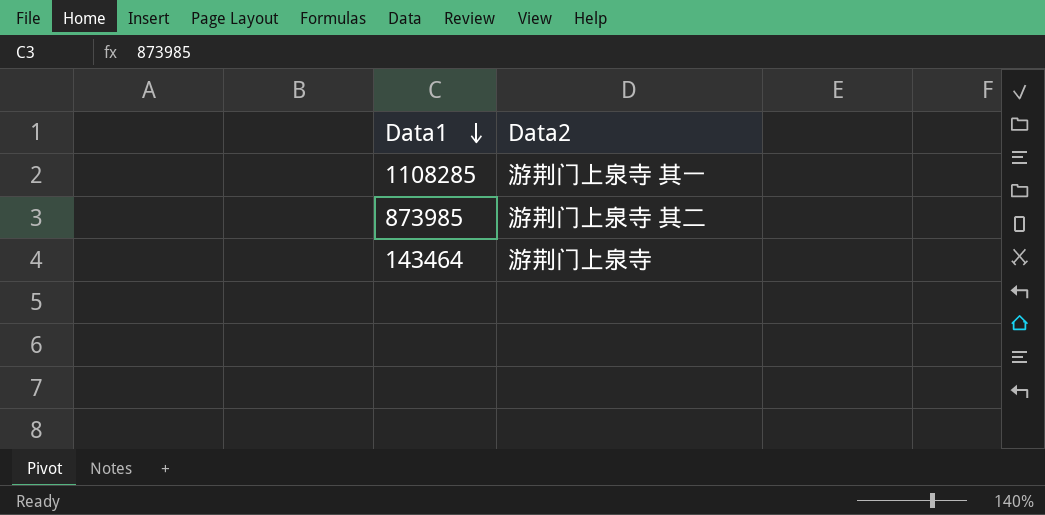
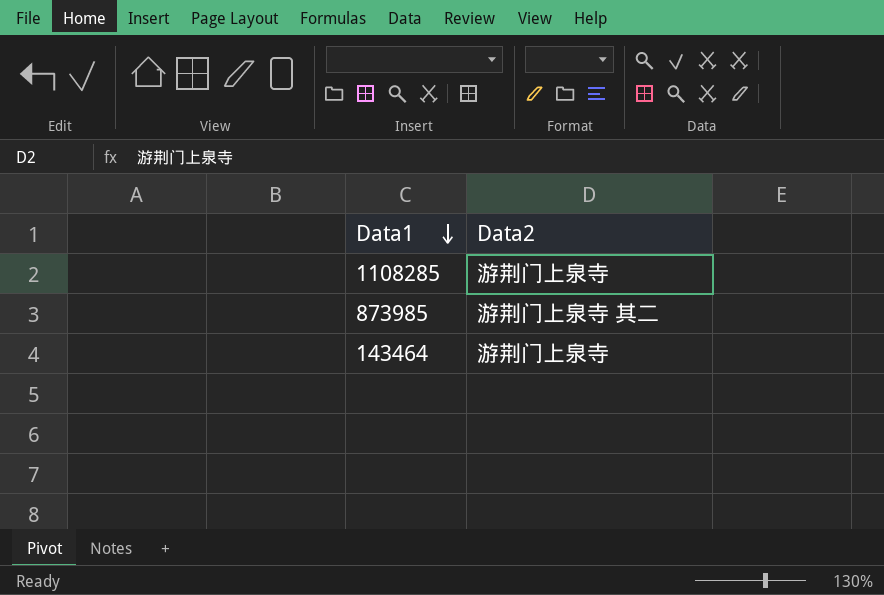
1108285 | Data2: 游荆门上泉寺 其一 -> 游荆门上泉寺

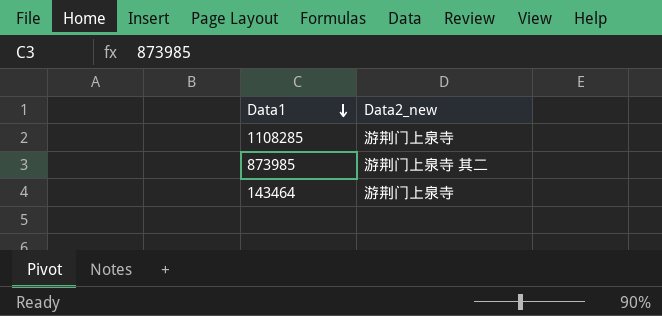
column name: Data2 -> Data2_new

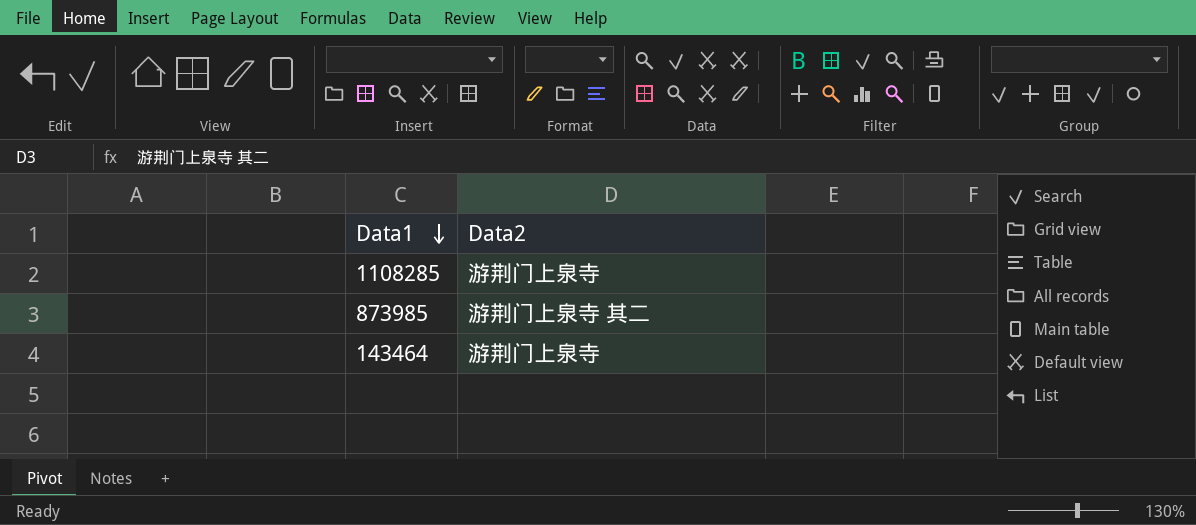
column name: Data2_new -> Data2

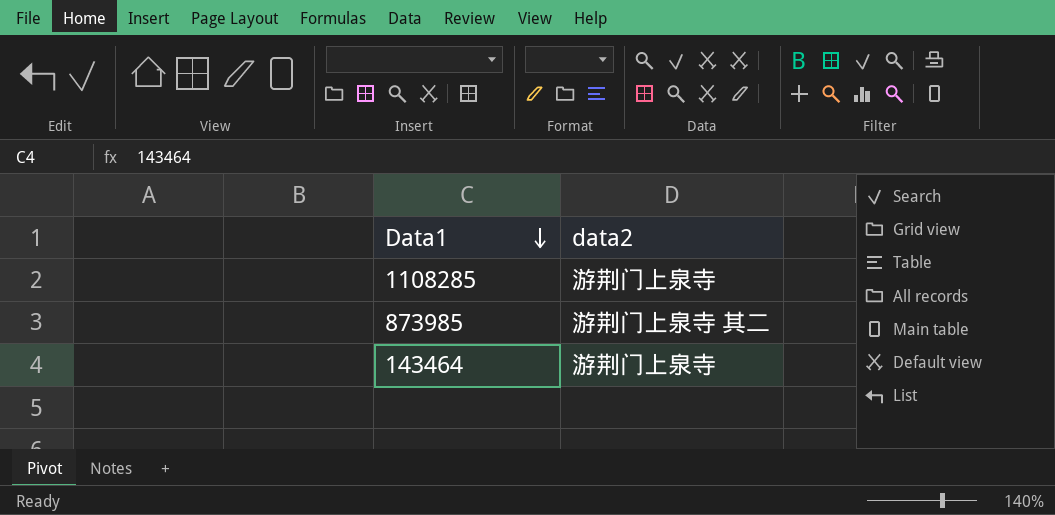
column name: Data2 -> data2

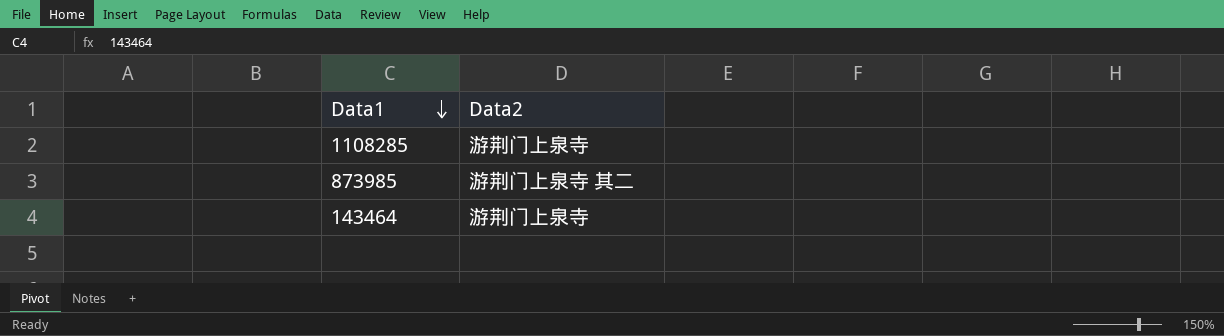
column name: data2 -> Data2

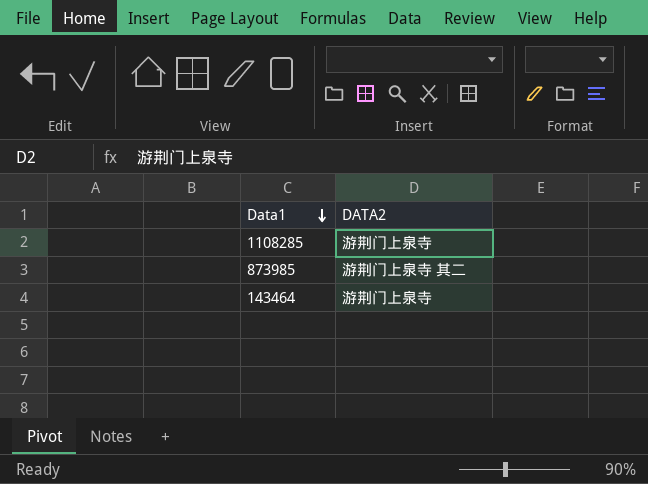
column name: Data2 -> DATA2

